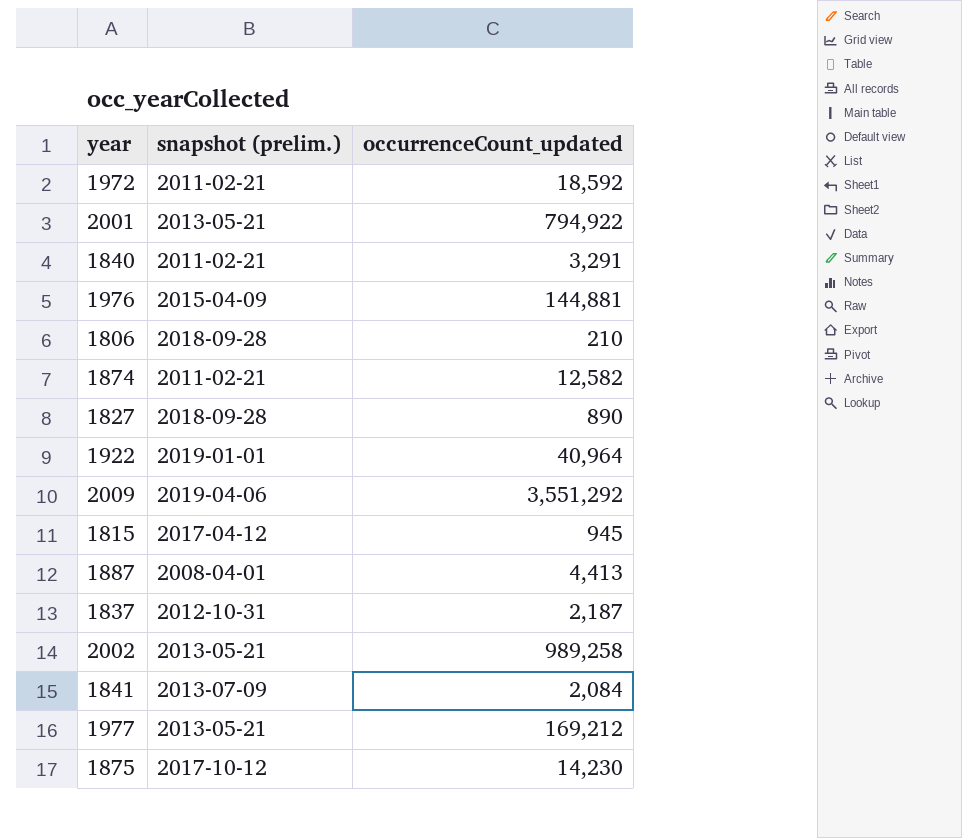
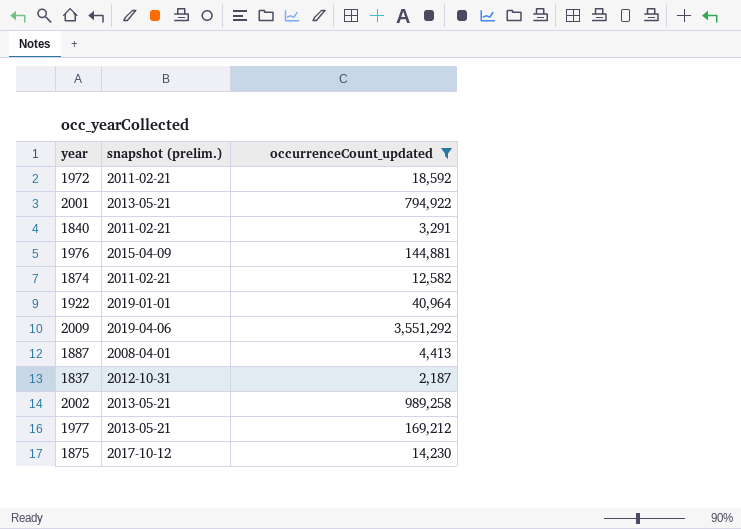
filter: none -> occurrenceCount_updated >= 2,187

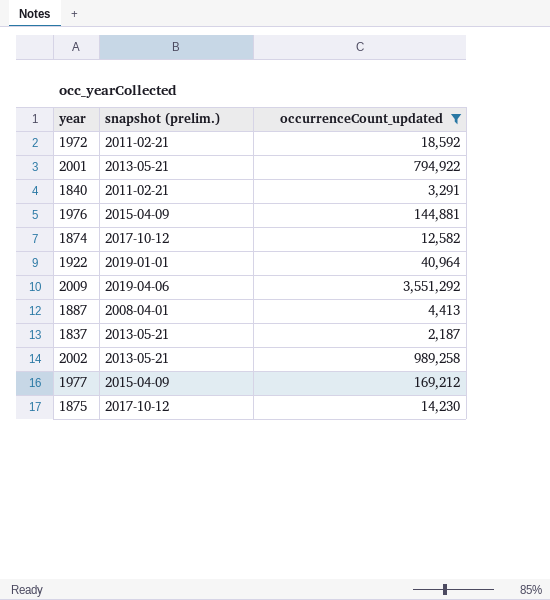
1874 | snapshot (prelim.): 2011-02-21 -> 2017-10-12
1837 | snapshot (prelim.): 2012-10-31 -> 2013-05-21
1977 | snapshot (prelim.): 2013-05-21 -> 2015-04-09

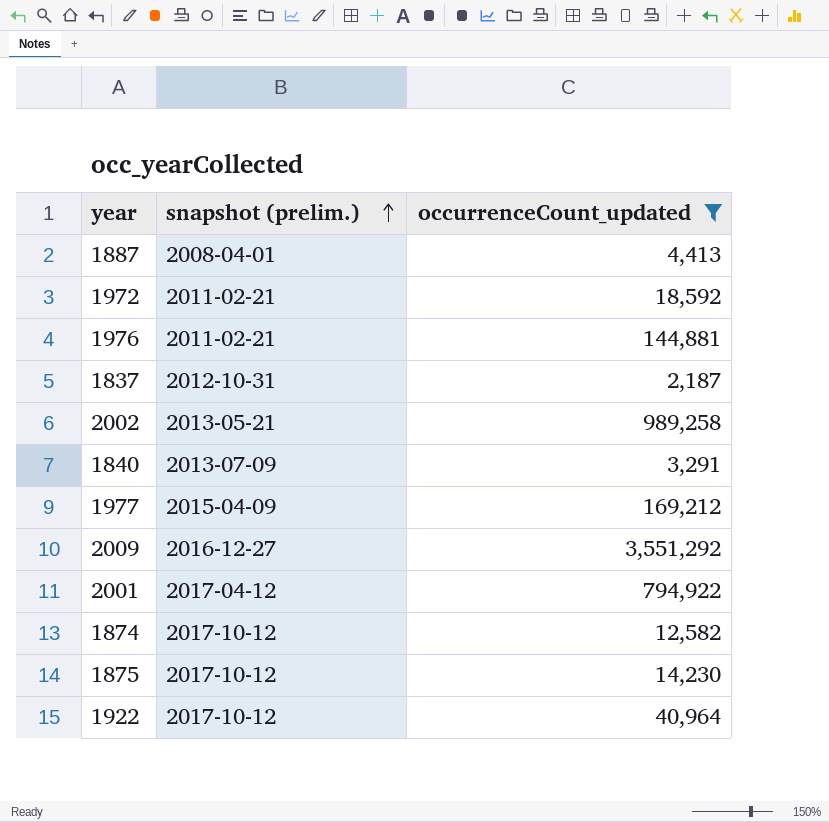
row order: none -> snapshot (prelim.) ascending
1976 | snapshot (prelim.): 2015-04-09 -> 2011-02-21
1837 | snapshot (prelim.): 2013-05-21 -> 2012-10-31
1840 | snapshot (prelim.): 2011-02-21 -> 2013-07-09
2009 | snapshot (prelim.): 2019-04-06 -> 2016-12-27
2001 | snapshot (prelim.): 2013-05-21 -> 2017-04-12
1922 | snapshot (prelim.): 2019-01-01 -> 2017-10-12

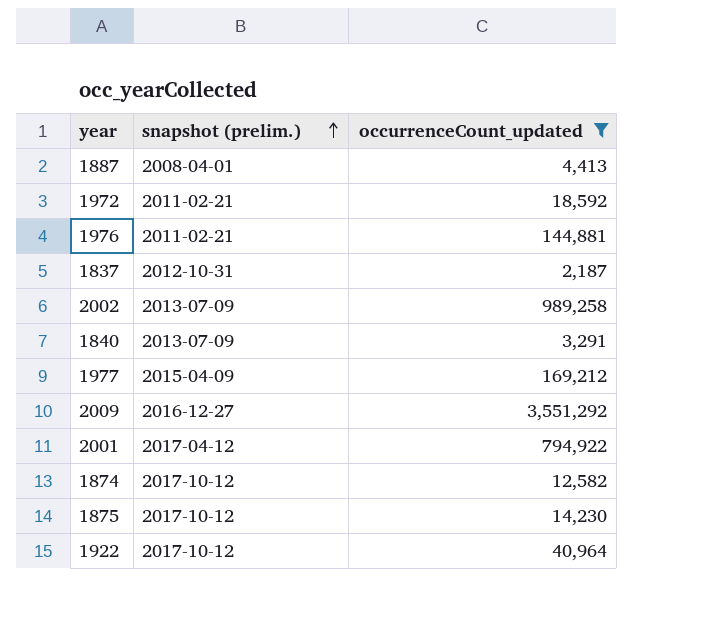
2002 | snapshot (prelim.): 2013-05-21 -> 2013-07-09

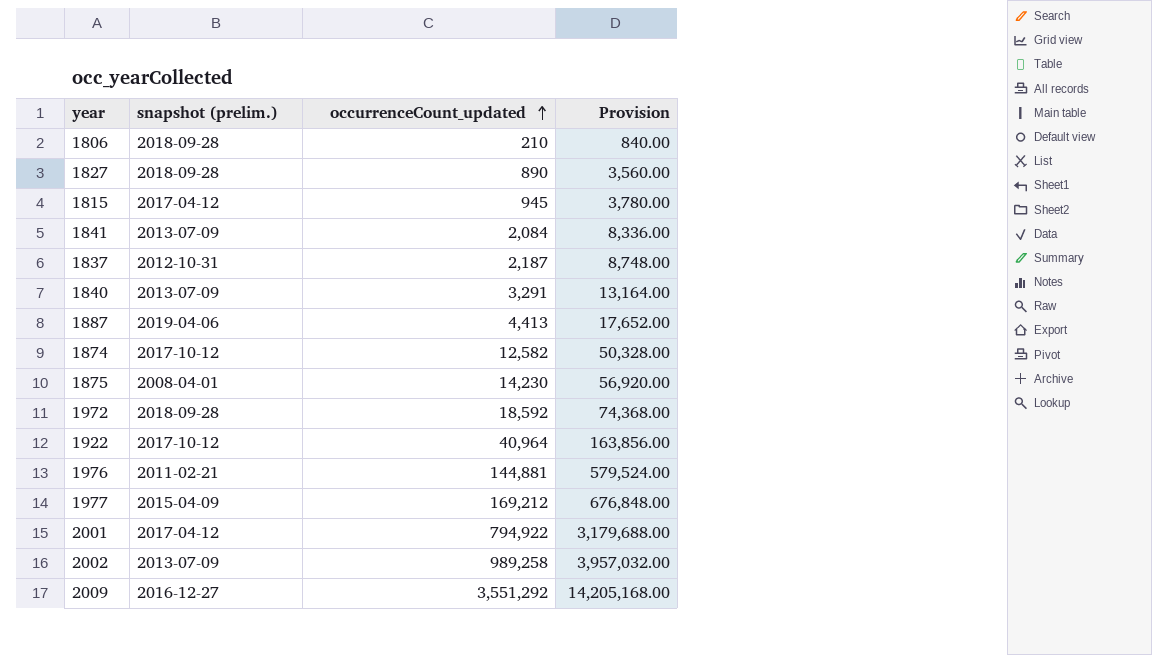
filter: occurrenceCount_updated >= 2,187 -> none
row order: snapshot (prelim.) ascending -> occurrenceCount_updated ascending
column Provision | formula: none -> [occurrenceCount_updated] * 4
1887 | snapshot (prelim.): 2008-04-01 -> 2019-04-06
1875 | snapshot (prelim.): 2017-10-12 -> 2008-04-01
1972 | snapshot (prelim.): 2011-02-21 -> 2018-09-28

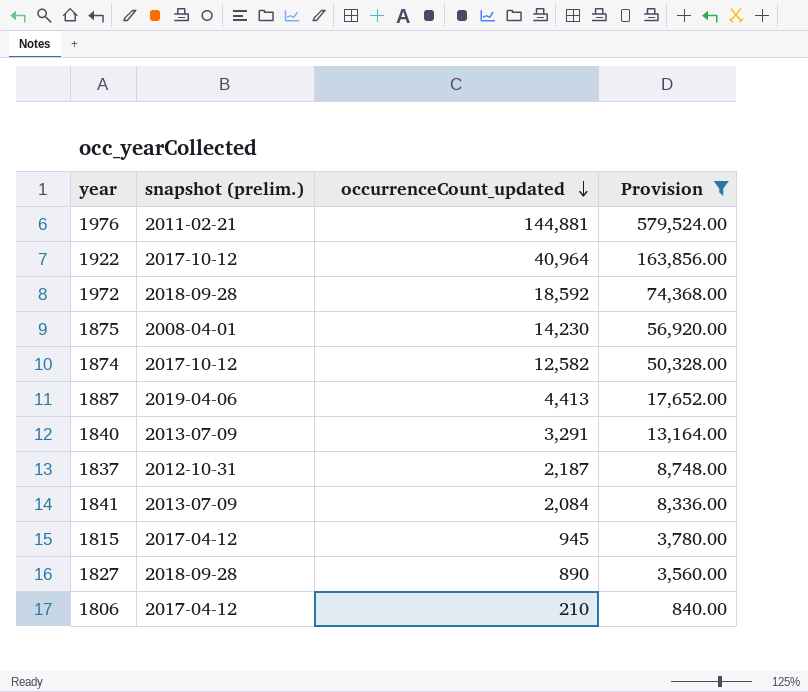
filter: none -> Provision <= 579,524.00
row order: occurrenceCount_updated ascending -> occurrenceCount_updated descending
1806 | snapshot (prelim.): 2018-09-28 -> 2017-04-12

